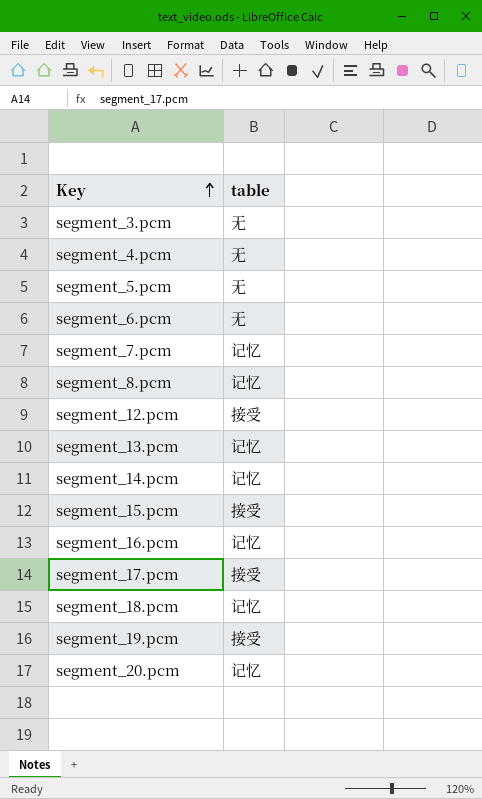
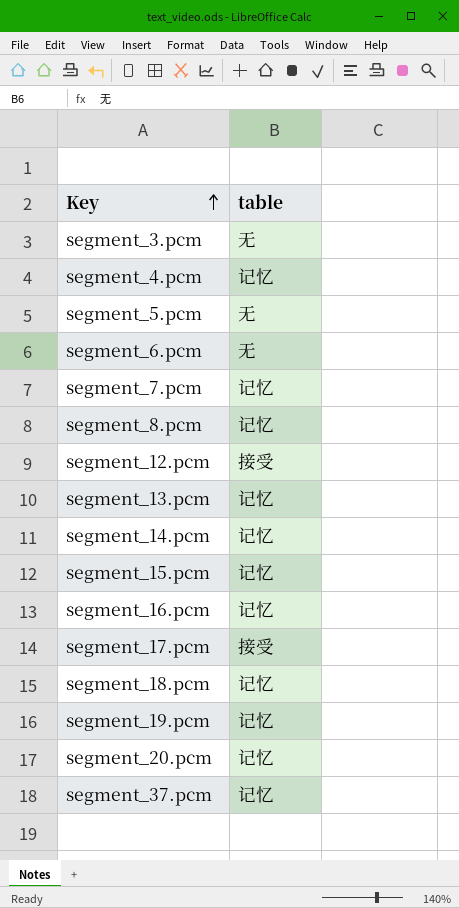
segment_4.pcm | table: 无 -> 记忆
segment_15.pcm | table: 接受 -> 记忆
segment_19.pcm | table: 接受 -> 记忆
row segment_37.pcm: none -> 记忆

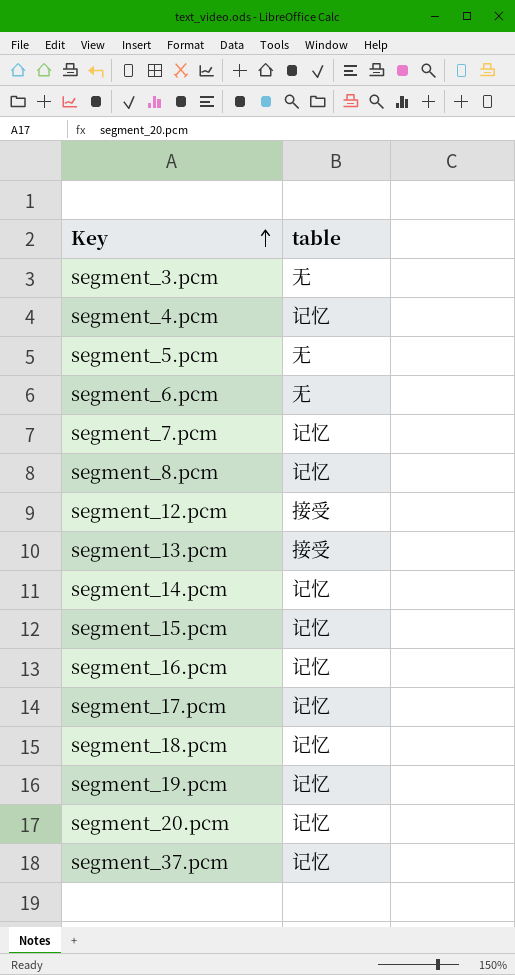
segment_13.pcm | table: 记忆 -> 接受
segment_17.pcm | table: 接受 -> 记忆

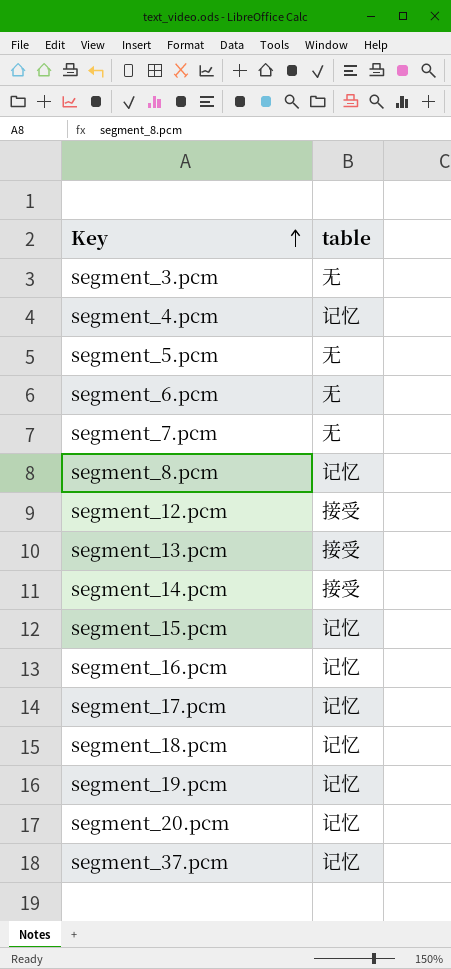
segment_7.pcm | table: 记忆 -> 无
segment_14.pcm | table: 记忆 -> 接受

